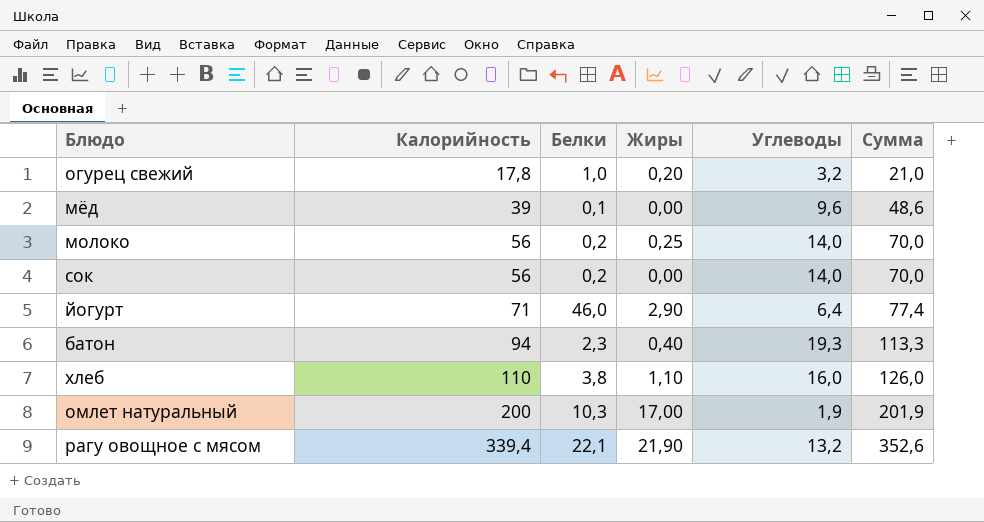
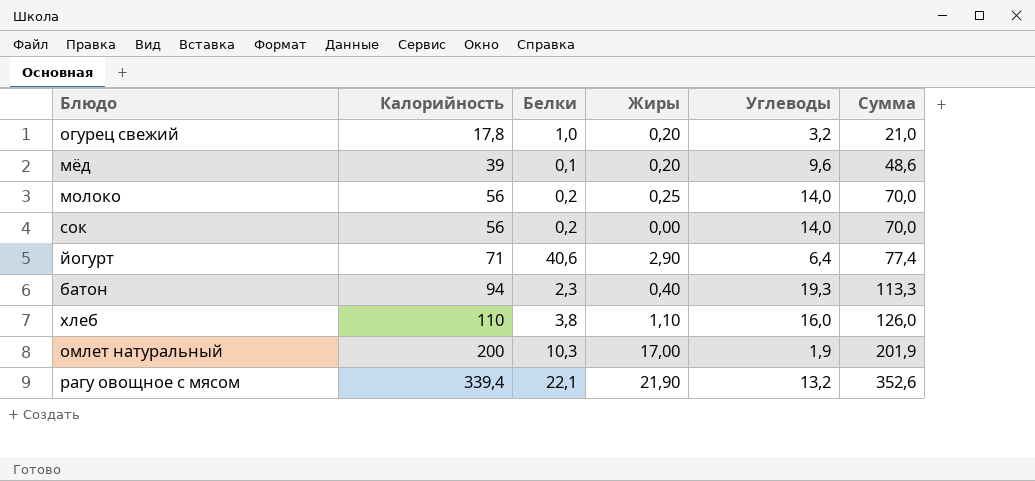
мёд | Жиры: 0,00 -> 0,20
йогурт | Белки: 46,0 -> 40,6

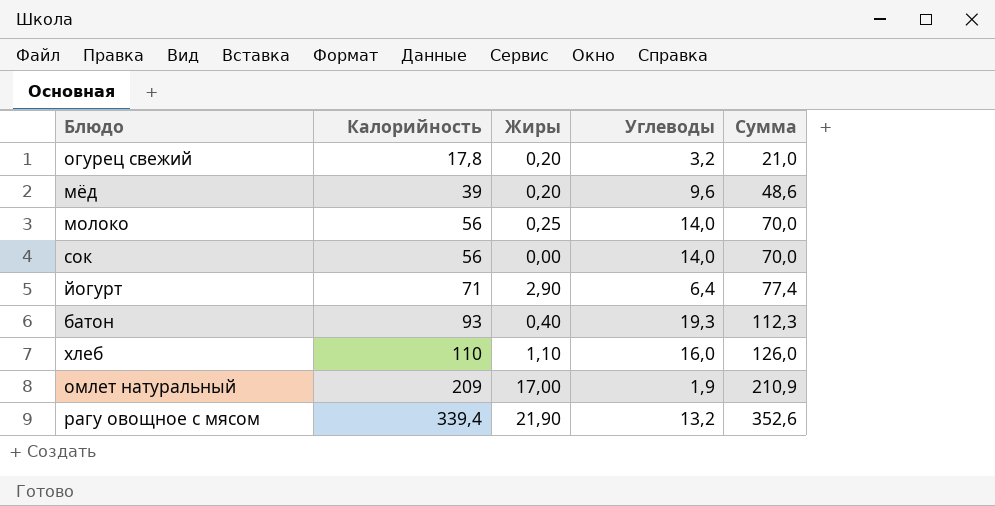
column Белки | position: 3 -> none
батон | Калорийность: 94 -> 93
батон | Сумма: 113,3 -> 112,3
омлет натуральный | Калорийность: 200 -> 209
омлет натуральный | Сумма: 201,9 -> 210,9

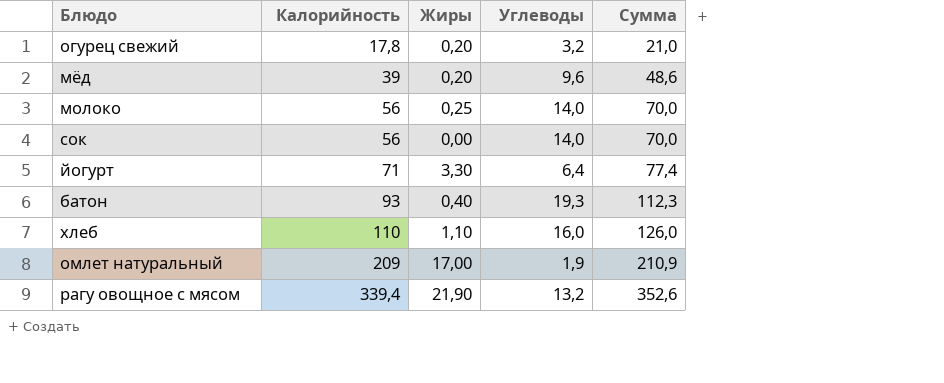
йогурт | Жиры: 2,90 -> 3,30

